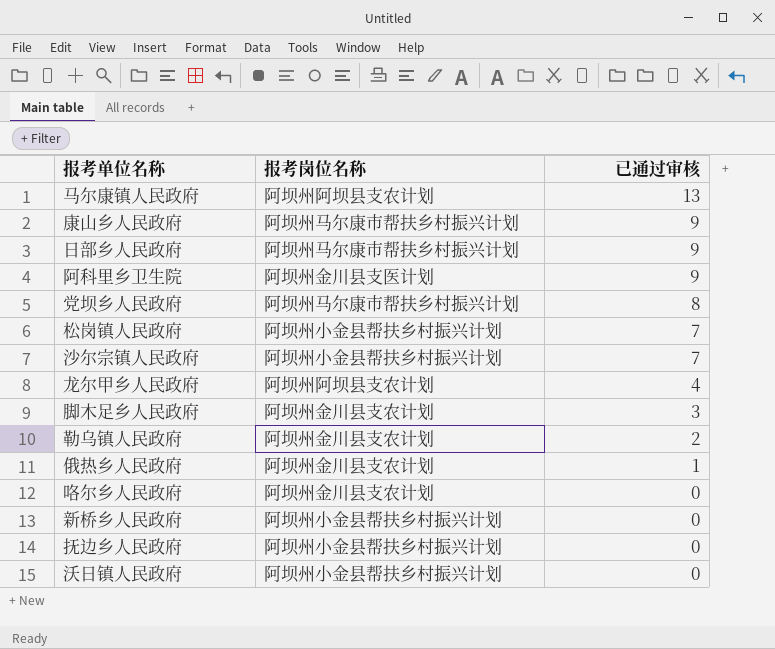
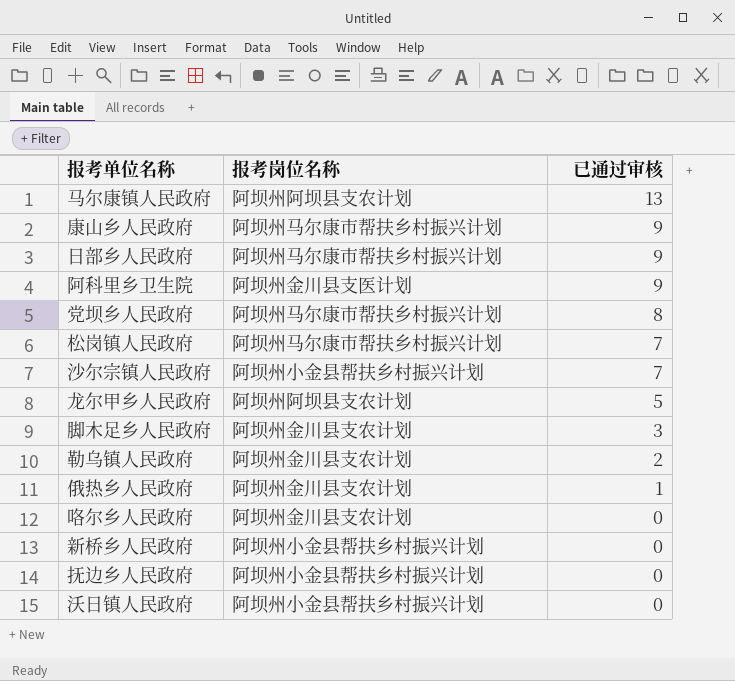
松岗镇人民政府 | 报考岗位名称: 阿坝州小金县帮扶乡村振兴计划 -> 阿坝州马尔康市帮扶乡村振兴计划
龙尔甲乡人民政府 | 已通过审核: 4 -> 5

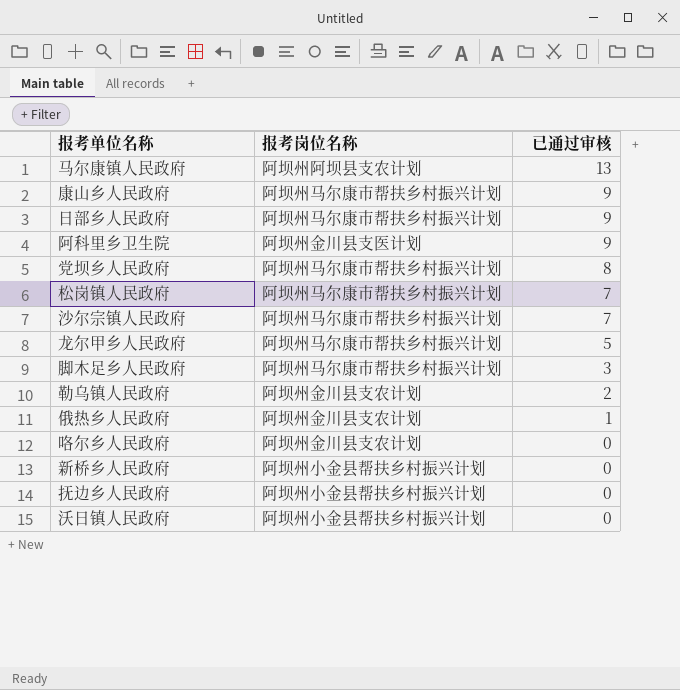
沙尔宗镇人民政府 | 报考岗位名称: 阿坝州小金县帮扶乡村振兴计划 -> 阿坝州马尔康市帮扶乡村振兴计划
龙尔甲乡人民政府 | 报考岗位名称: 阿坝州阿坝县支农计划 -> 阿坝州马尔康市帮扶乡村振兴计划
脚木足乡人民政府 | 报考岗位名称: 阿坝州金川县支农计划 -> 阿坝州马尔康市帮扶乡村振兴计划

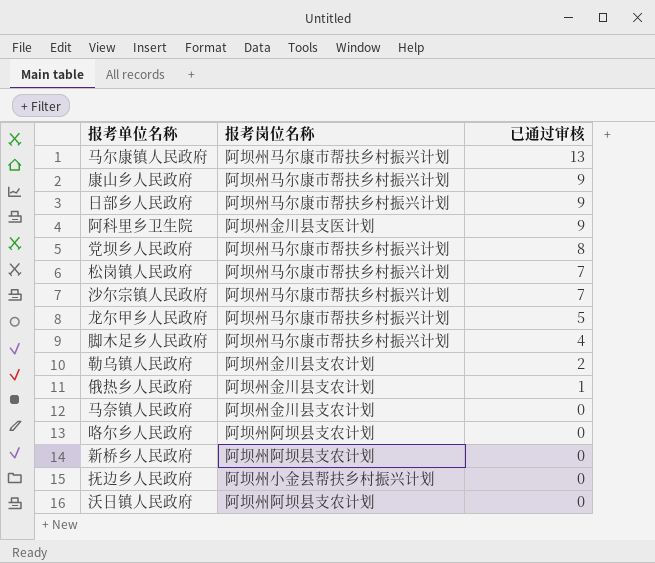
马尔康镇人民政府 | 报考岗位名称: 阿坝州阿坝县支农计划 -> 阿坝州马尔康市帮扶乡村振兴计划
脚木足乡人民政府 | 已通过审核: 3 -> 4
row 马奈镇人民政府: none -> 阿坝州金川县支农计划 | 0
咯尔乡人民政府 | 报考岗位名称: 阿坝州金川县支农计划 -> 阿坝州阿坝县支农计划
新桥乡人民政府 | 报考岗位名称: 阿坝州小金县帮扶乡村振兴计划 -> 阿坝州阿坝县支农计划
沃日镇人民政府 | 报考岗位名称: 阿坝州小金县帮扶乡村振兴计划 -> 阿坝州阿坝县支农计划

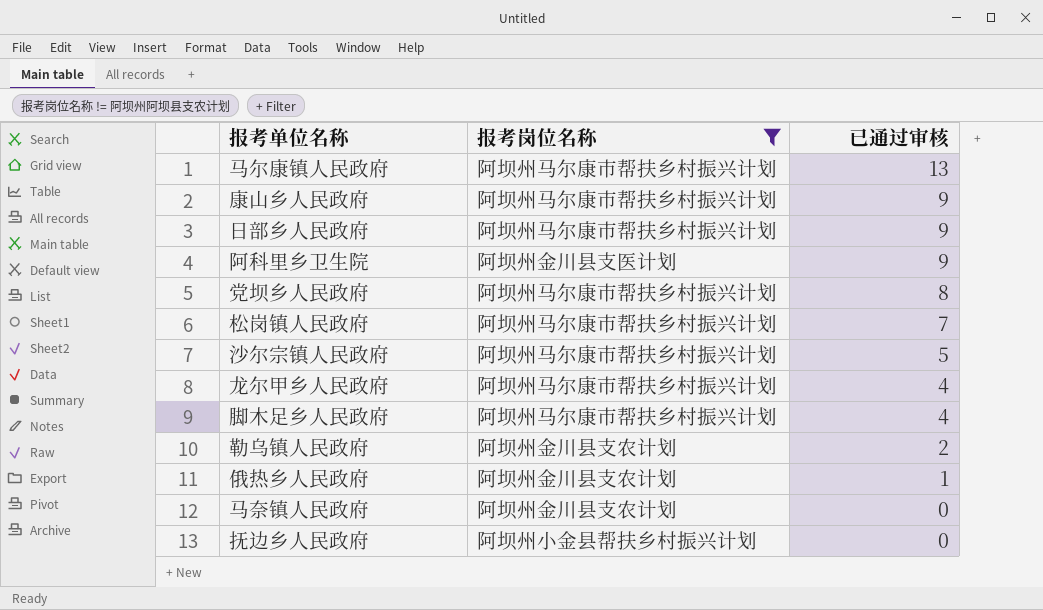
filter: none -> 报考岗位名称 != 阿坝州阿坝县支农计划
沙尔宗镇人民政府 | 已通过审核: 7 -> 5
龙尔甲乡人民政府 | 已通过审核: 5 -> 4

